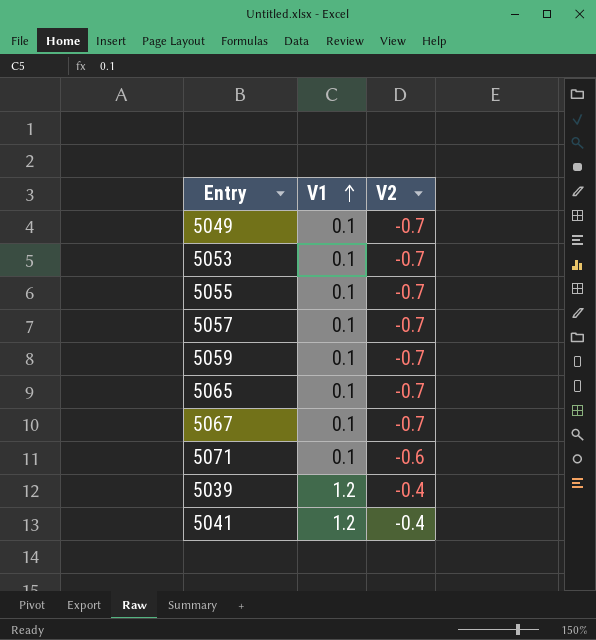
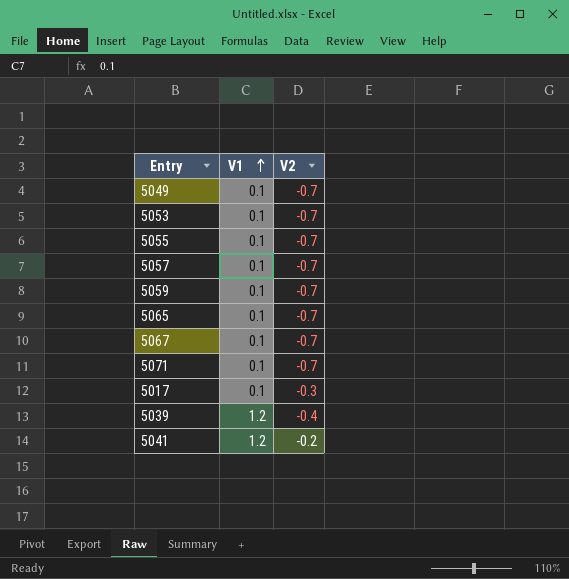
5071 | V2: -0.6 -> -0.7
row 5017: none -> 0.1 | -0.3
5041 | V2: -0.4 -> -0.2

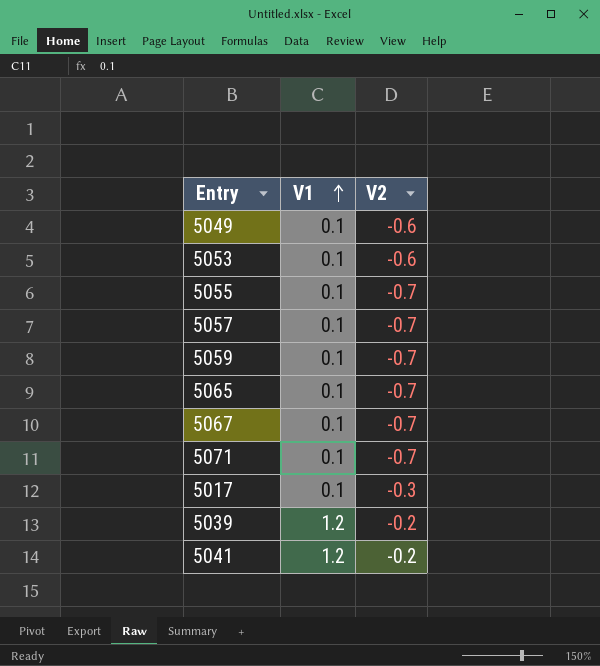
5049 | V2: -0.7 -> -0.6
5053 | V2: -0.7 -> -0.6
5039 | V2: -0.4 -> -0.2

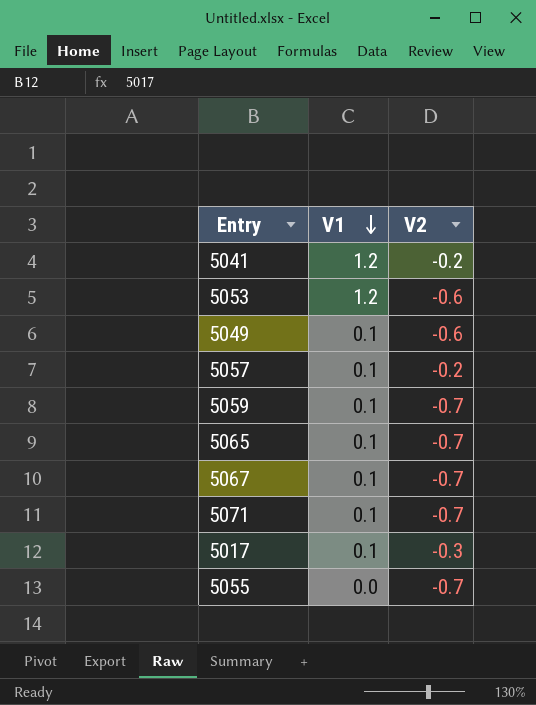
row order: V1 ascending -> V1 descending
row 5039: 1.2 | -0.2 -> none
5053 | V1: 0.1 -> 1.2
5057 | V2: -0.7 -> -0.2
5055 | V1: 0.1 -> 0.0

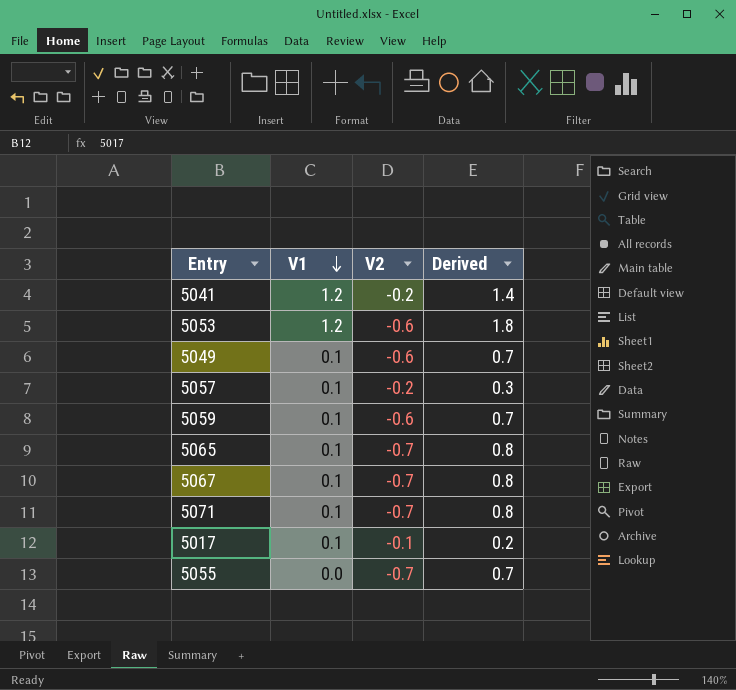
column Derived | formula: none -> [V1] - [V2]
5059 | V2: -0.7 -> -0.6
5017 | V2: -0.3 -> -0.1

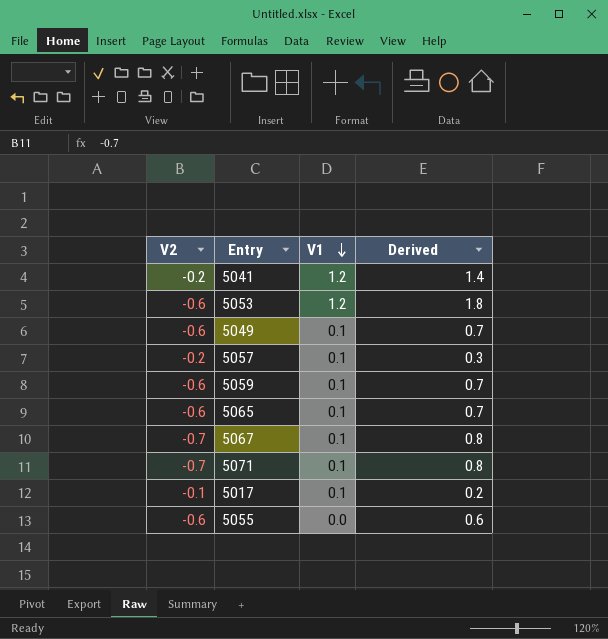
column V2 | position: 3 -> 1
5065 | V2: -0.7 -> -0.6
5065 | Derived: 0.8 -> 0.7
5055 | V2: -0.7 -> -0.6
5055 | Derived: 0.7 -> 0.6

